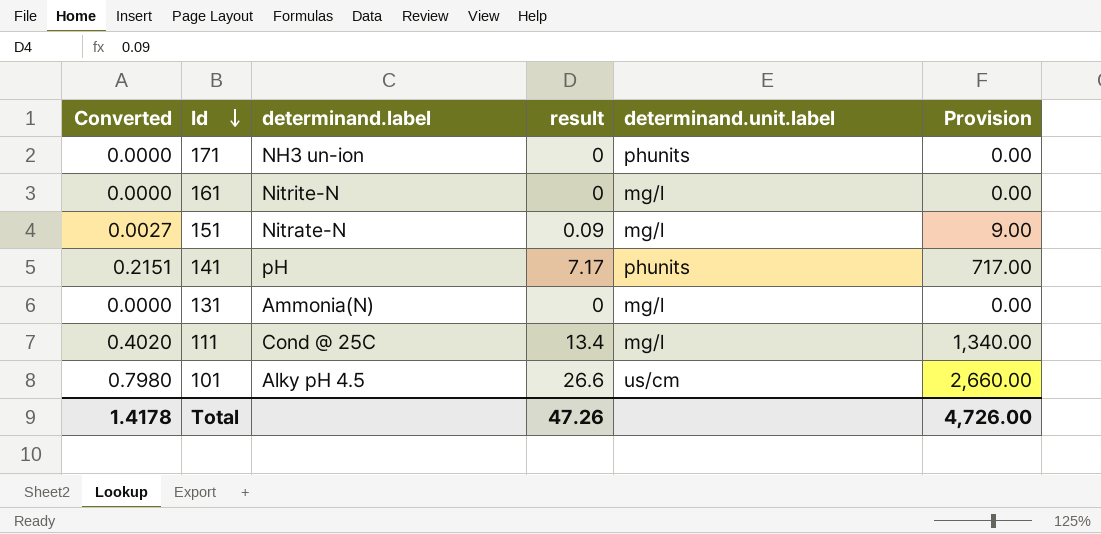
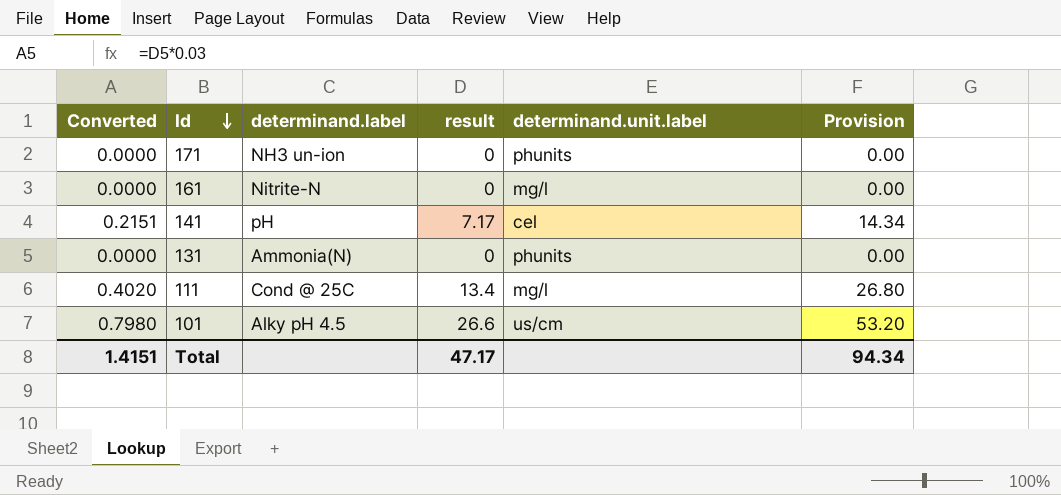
column Provision | formula: [result] * 100 -> [result] * 2
row 151: 0.0027 | Nitrate-N | 0.09 | mg/l | 9.00 -> none
141 | determinand.unit.label: phunits -> cel
131 | determinand.unit.label: mg/l -> phunits
Total | Converted: 1.4178 -> 1.4151
Total | result: 47.26 -> 47.17
Total | Provision: 4,726.00 -> 94.34

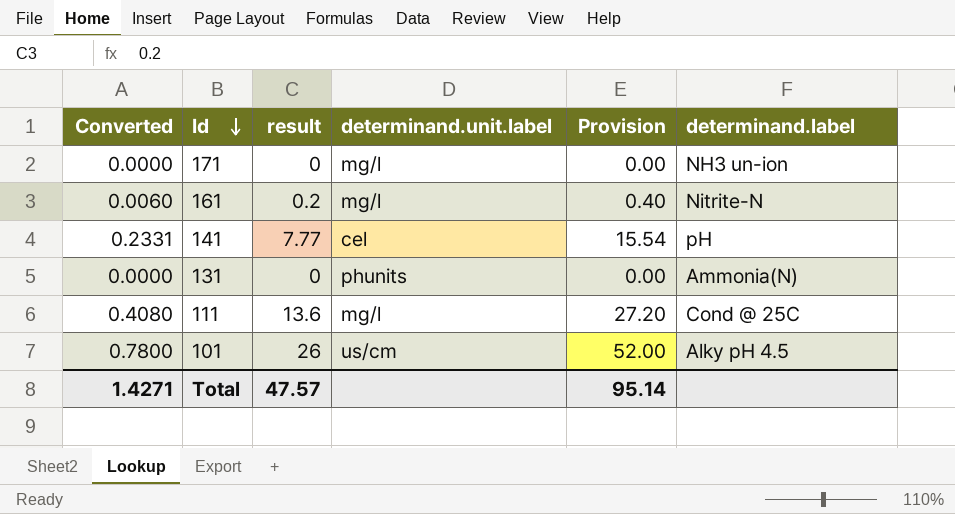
column determinand.label | position: 3 -> 6
171 | determinand.unit.label: phunits -> mg/l
161 | Converted: 0.0000 -> 0.0060
161 | result: 0 -> 0.2
161 | Provision: 0.00 -> 0.40
141 | Converted: 0.2151 -> 0.2331
141 | result: 7.17 -> 7.77
141 | Provision: 14.34 -> 15.54
111 | Converted: 0.4020 -> 0.4080
111 | result: 13.4 -> 13.6
111 | Provision: 26.80 -> 27.20
101 | Converted: 0.7980 -> 0.7800
101 | result: 26.6 -> 26
101 | Provision: 53.20 -> 52.00
Total | Converted: 1.4151 -> 1.4271
Total | result: 47.17 -> 47.57
Total | Provision: 94.34 -> 95.14

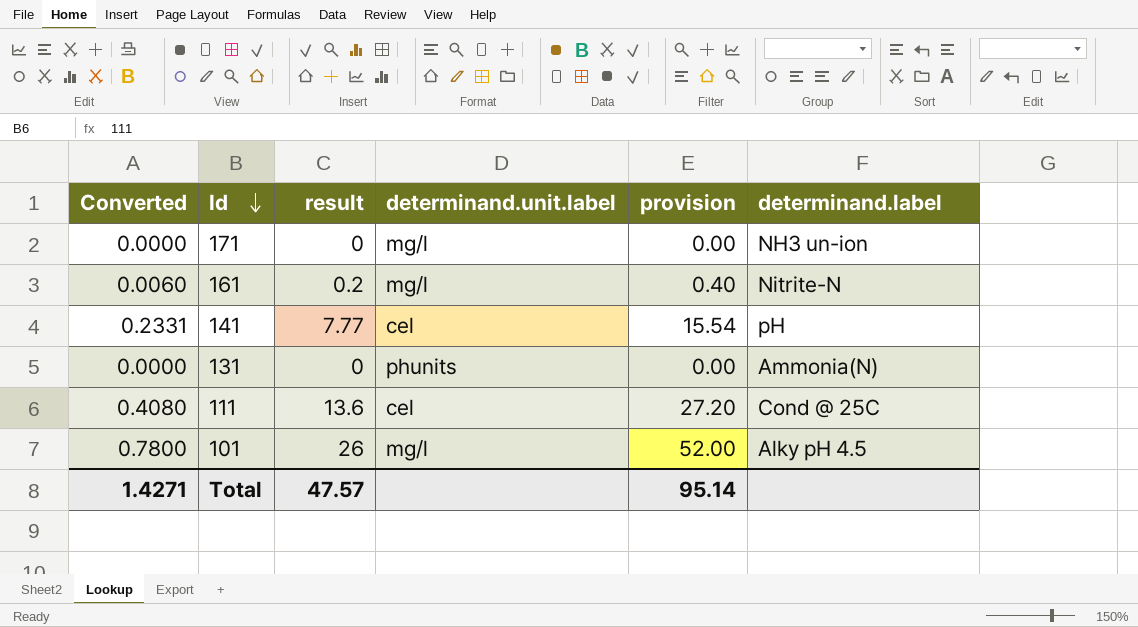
column name: Provision -> provision
111 | determinand.unit.label: mg/l -> cel
101 | determinand.unit.label: us/cm -> mg/l

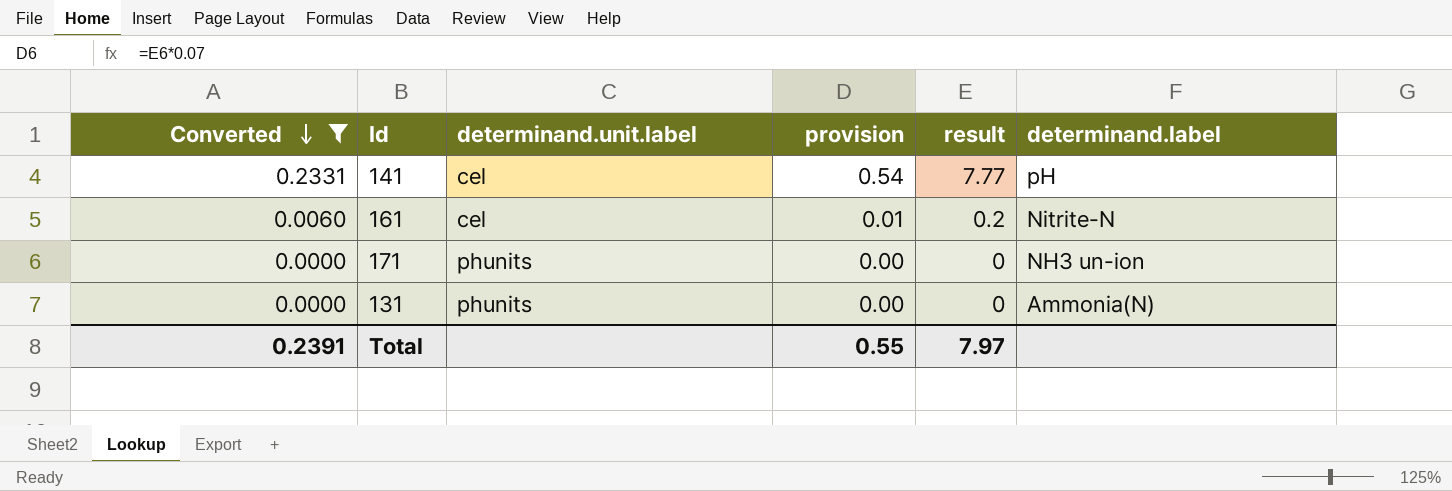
filter: none -> Converted <= 0.2331
row order: Id descending -> Converted descending
column provision | formula: [result] * 2 -> [result] * 0.07
column result | position: 3 -> 5
161 | determinand.unit.label: mg/l -> cel
171 | determinand.unit.label: mg/l -> phunits
Total | Converted: 1.4271 -> 0.2391
Total | provision: 95.14 -> 0.55
Total | result: 47.57 -> 7.97

